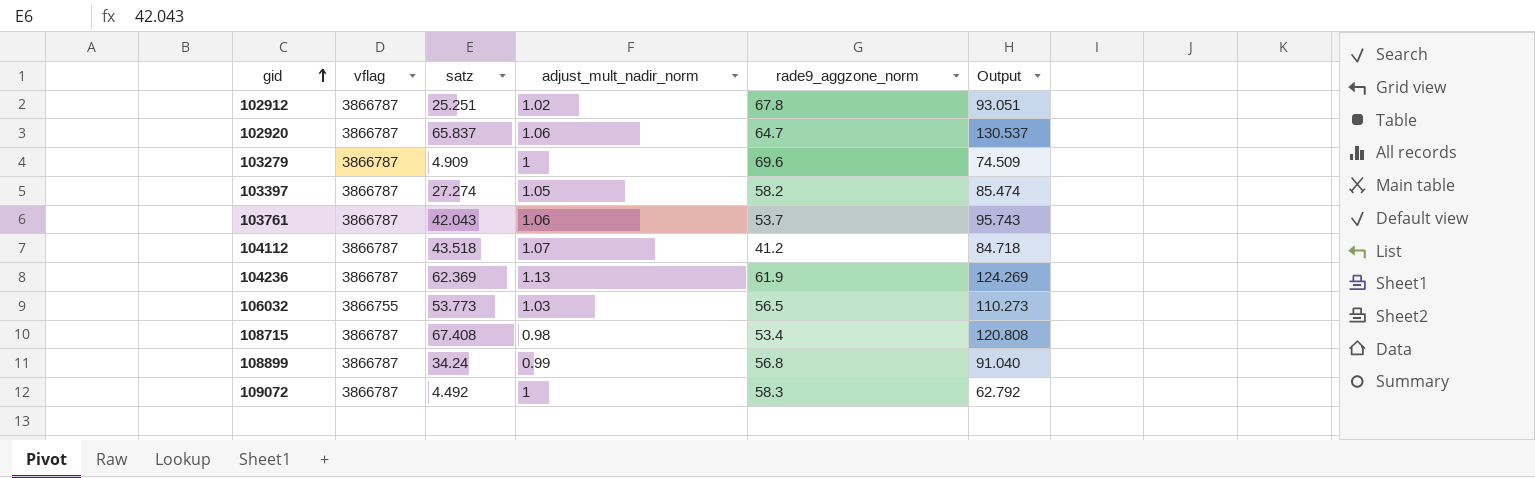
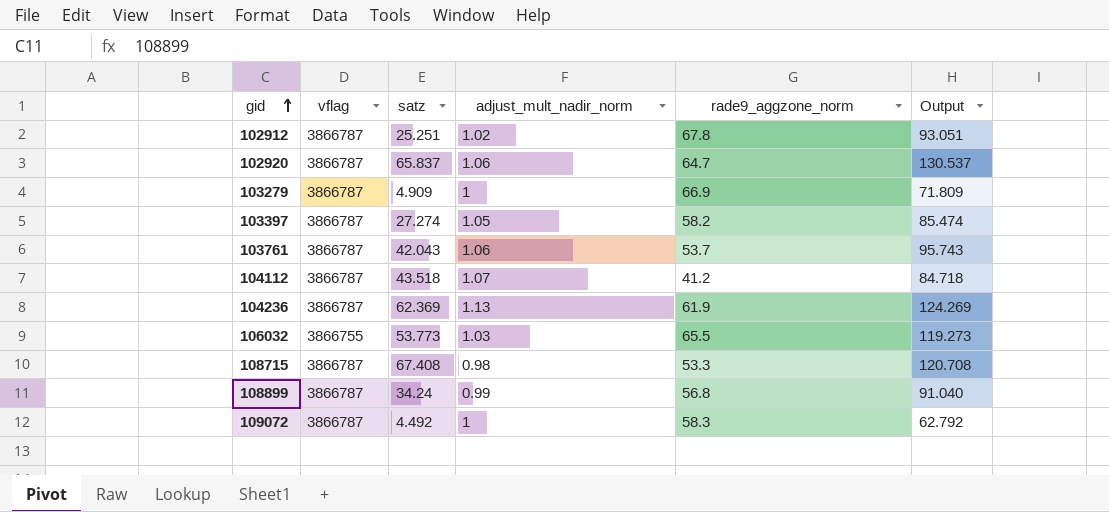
103279 | rade9_aggzone_norm: 69.6 -> 66.9
103279 | Output: 74.509 -> 71.809
106032 | rade9_aggzone_norm: 56.5 -> 65.5
106032 | Output: 110.273 -> 119.273
108715 | rade9_aggzone_norm: 53.4 -> 53.3
108715 | Output: 120.808 -> 120.708

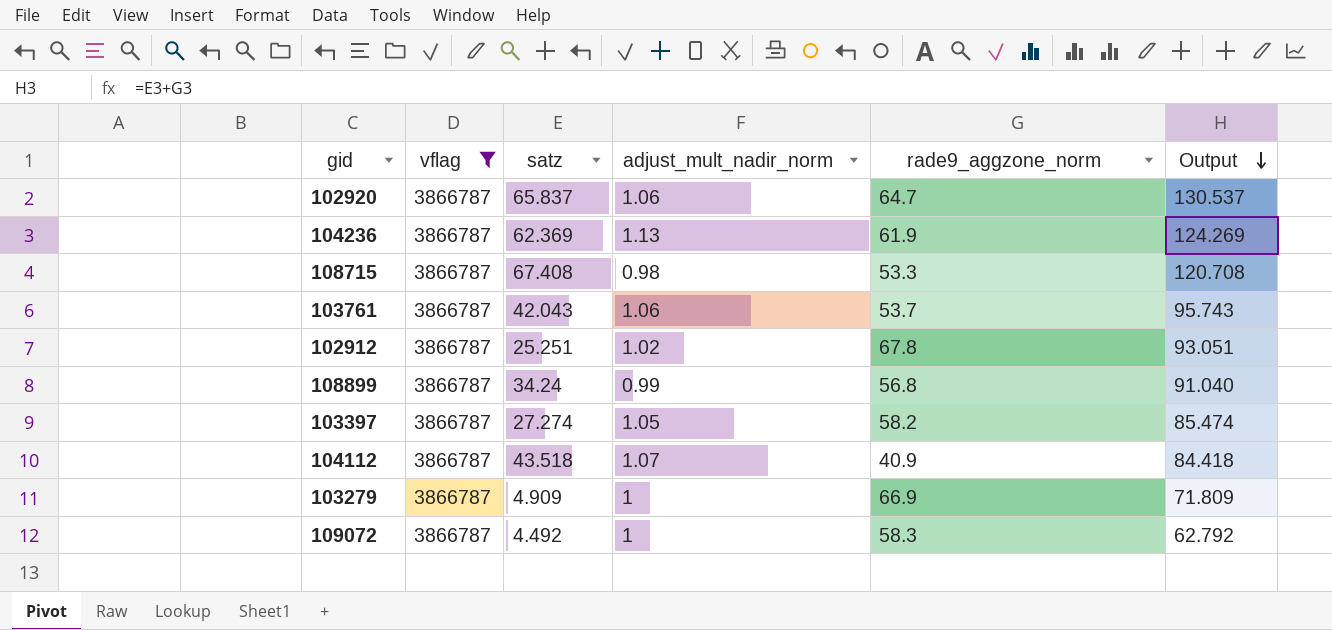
filter: none -> vflag = 3866787
row order: gid ascending -> Output descending
104112 | rade9_aggzone_norm: 41.2 -> 40.9
104112 | Output: 84.718 -> 84.418

